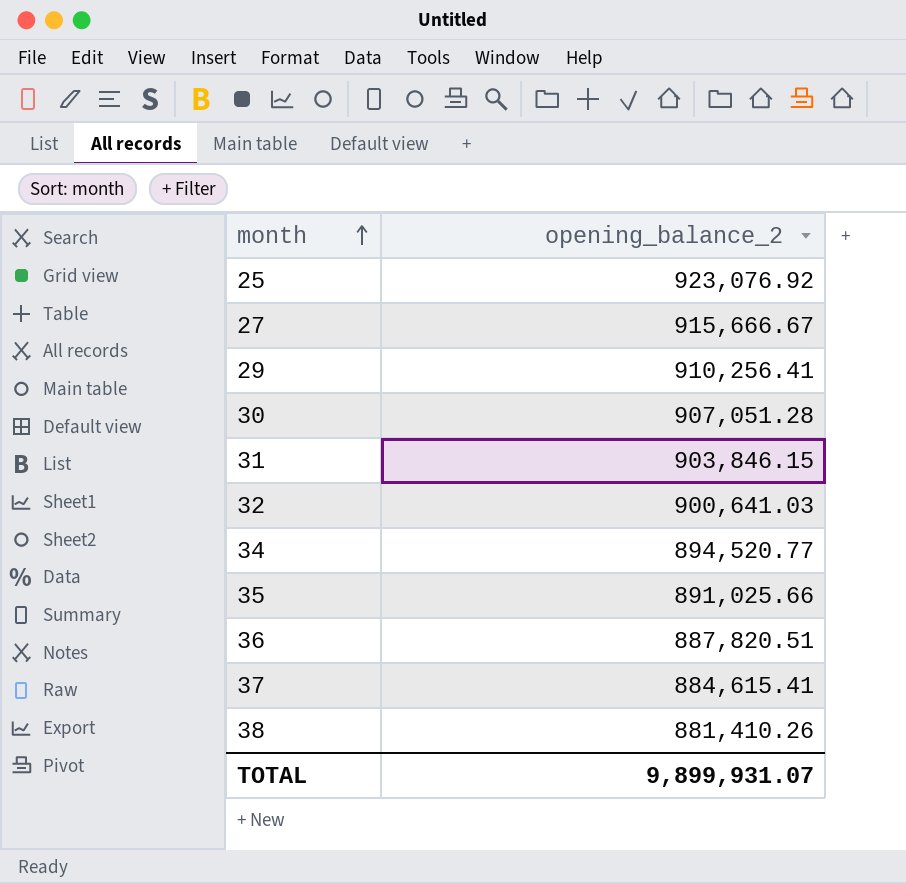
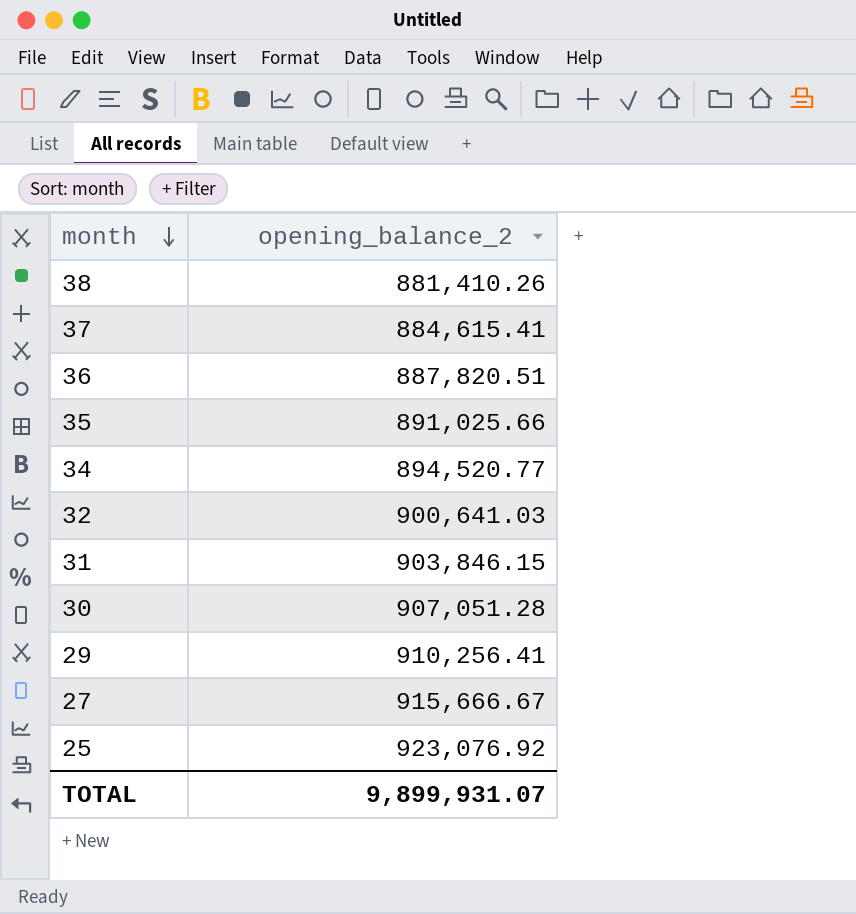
row order: month ascending -> month descending

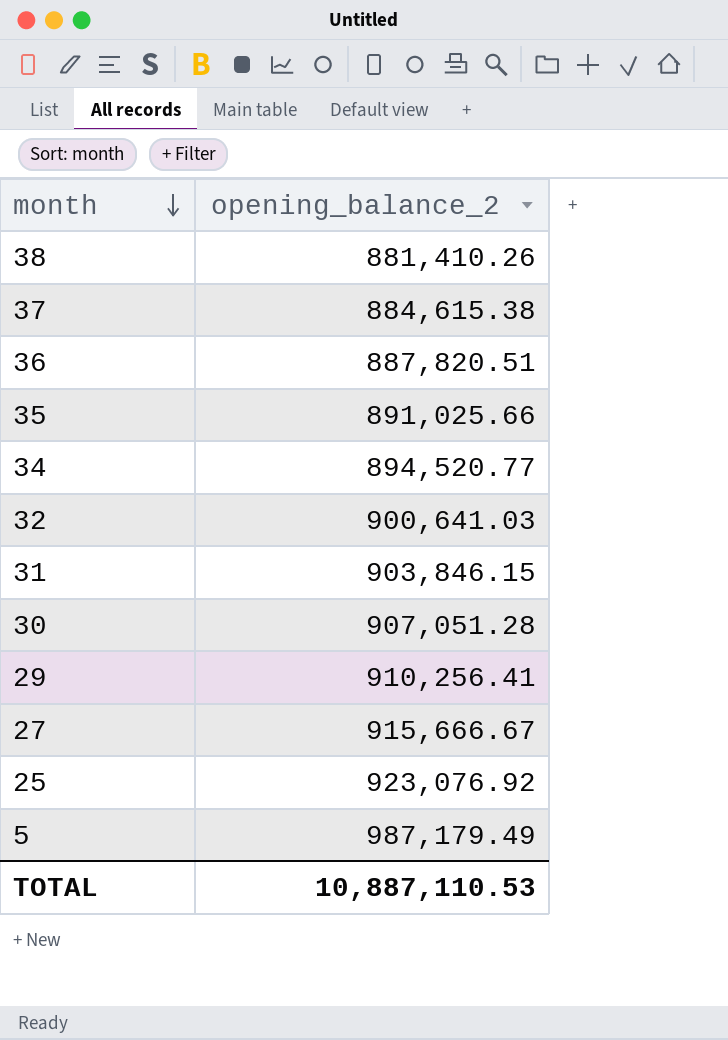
37 | opening_balance_2: 884,615.41 -> 884,615.38
row 5: none -> 987,179.49
TOTAL | opening_balance_2: 9,899,931.07 -> 10,887,110.53

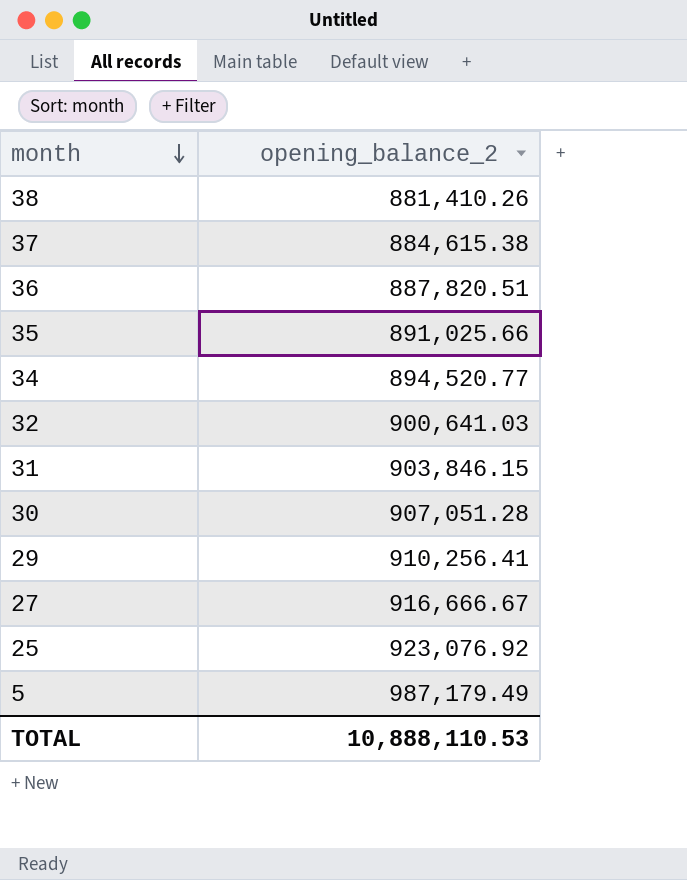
27 | opening_balance_2: 915,666.67 -> 916,666.67
TOTAL | opening_balance_2: 10,887,110.53 -> 10,888,110.53

